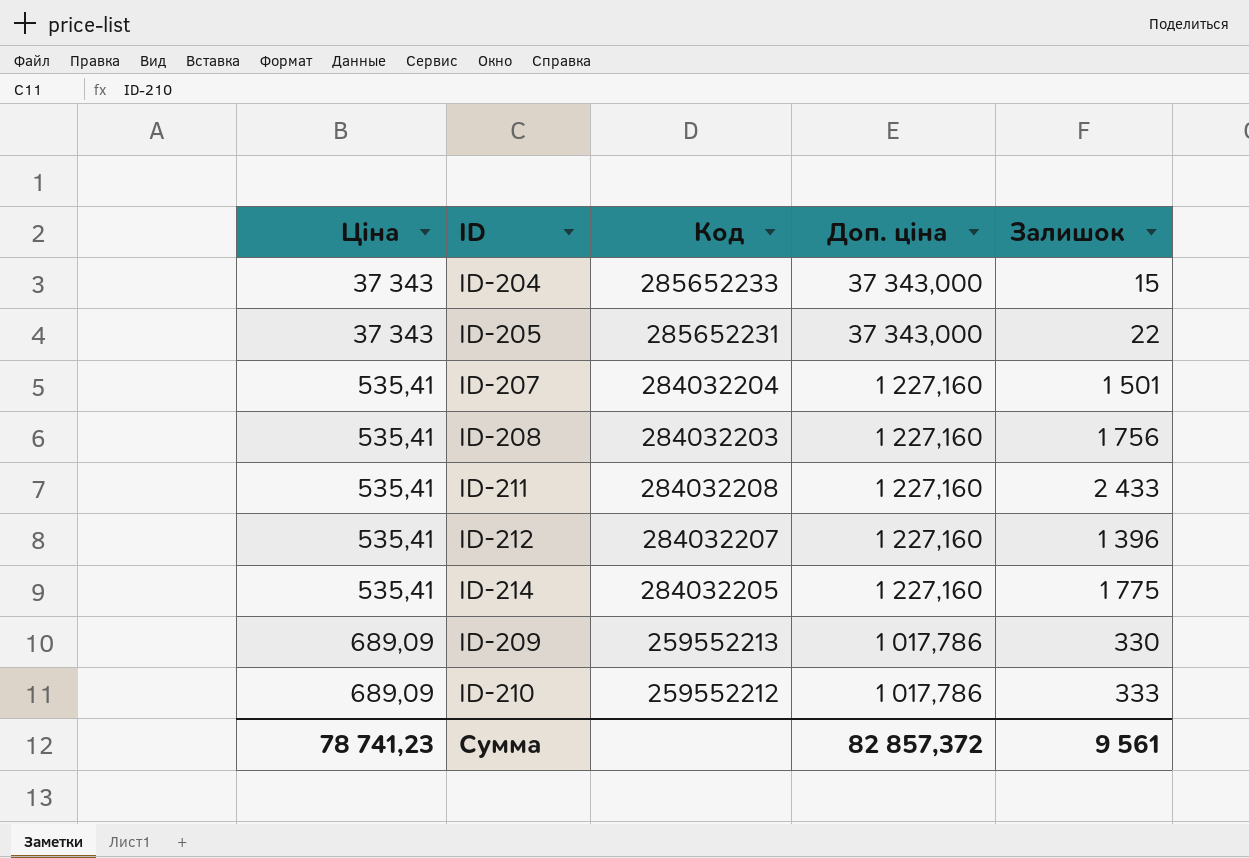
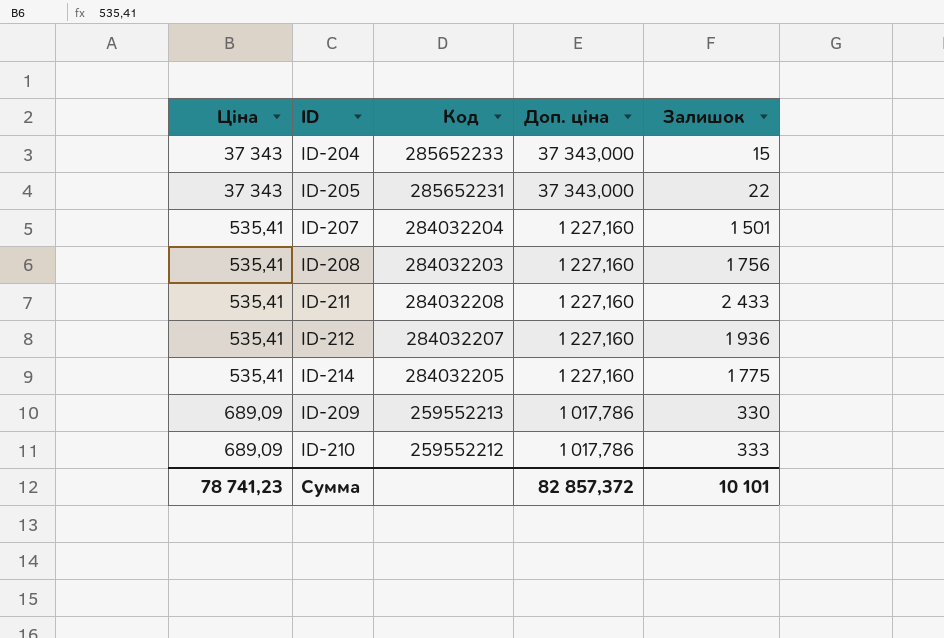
ID-212 | Залишок: 1 396 -> 1 936
Сумма | Залишок: 9 561 -> 10 101

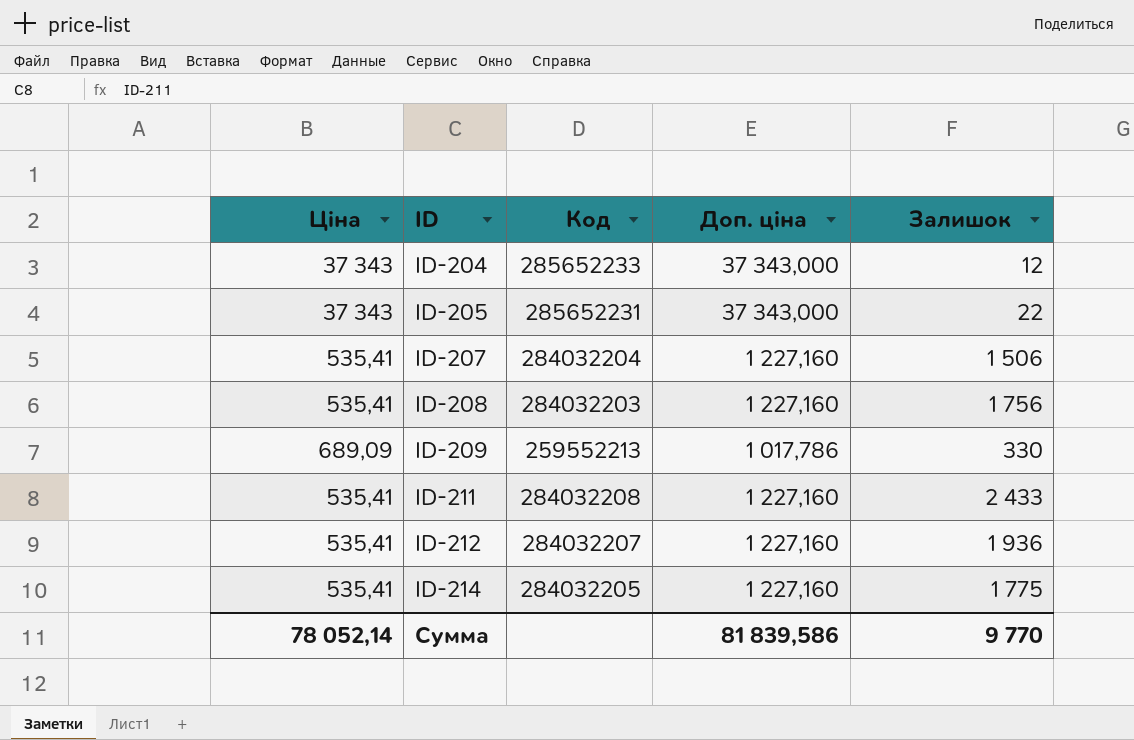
row order: Доп. ціна descending -> ID ascending
row ID-210: 689,09 | 259552212 | 1 017,786 | 333 -> none
ID-204 | Залишок: 15 -> 12
ID-207 | Залишок: 1 501 -> 1 506
Сумма | Ціна: 78 741,23 -> 78 052,14
Сумма | Доп. ціна: 82 857,372 -> 81 839,586
Сумма | Залишок: 10 101 -> 9 770

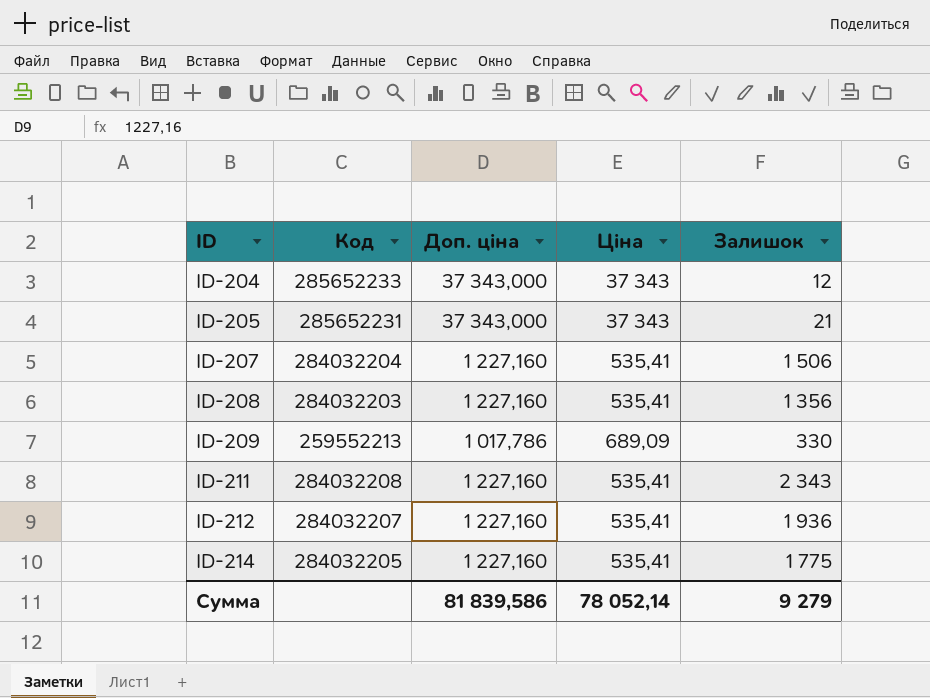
column Ціна | position: 1 -> 4
ID-205 | Залишок: 22 -> 21
ID-208 | Залишок: 1 756 -> 1 356
ID-211 | Залишок: 2 433 -> 2 343
Сумма | Залишок: 9 770 -> 9 279

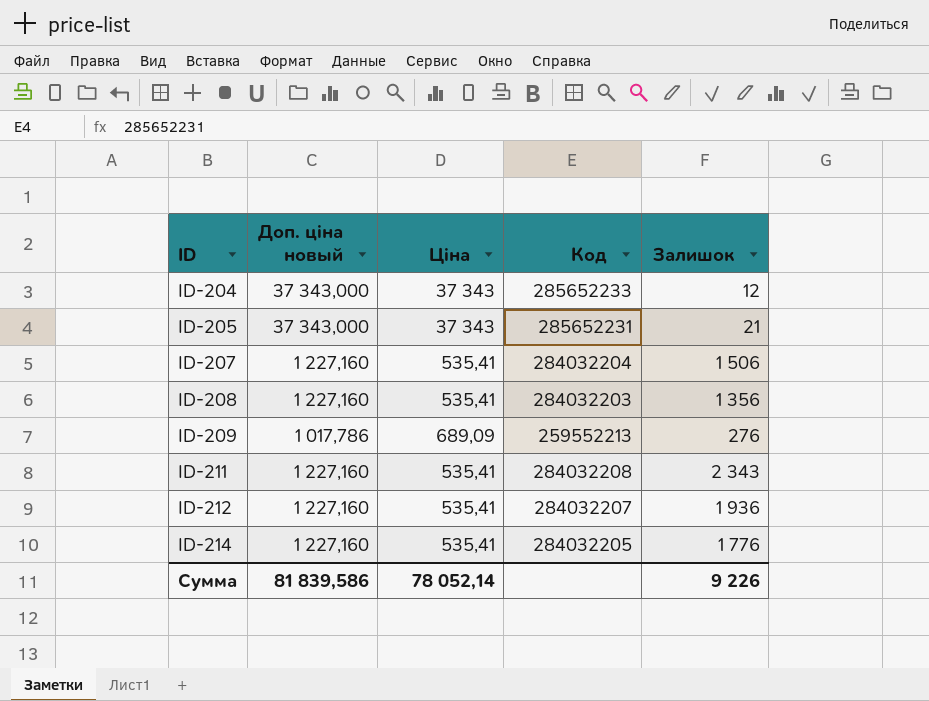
column name: Доп. ціна -> Доп. ціна новый
column Код | position: 2 -> 4
ID-209 | Залишок: 330 -> 276
ID-214 | Залишок: 1 775 -> 1 776
Сумма | Залишок: 9 279 -> 9 226

